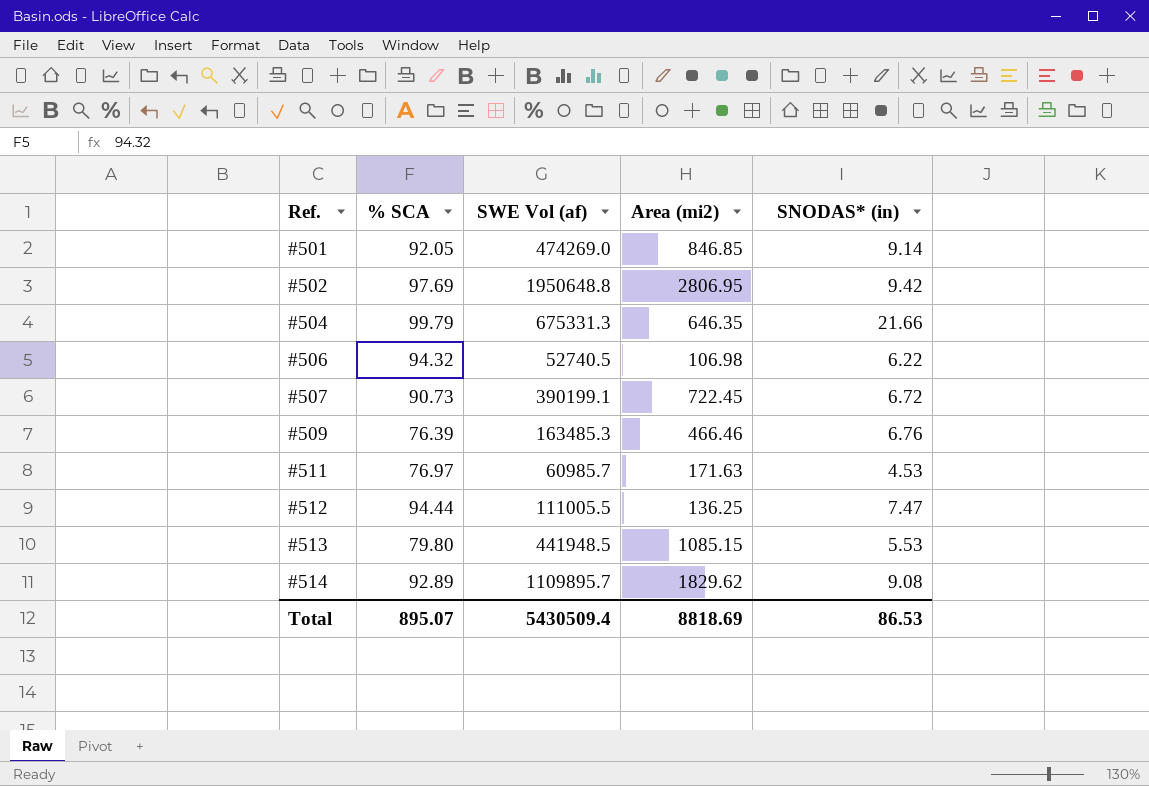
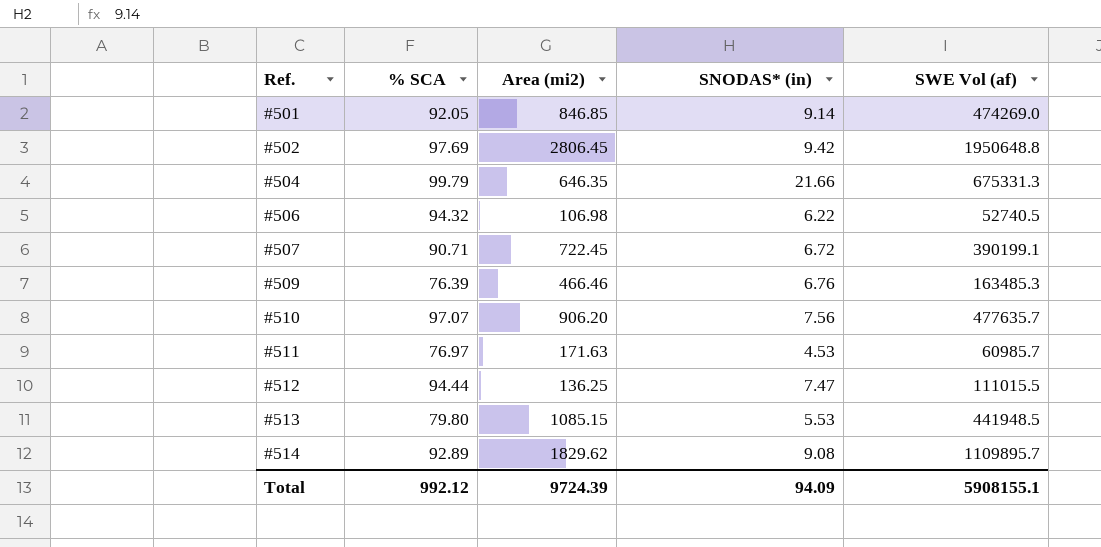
column SWE Vol (af) | position: 3 -> 5
#502 | Area (mi2): 2806.95 -> 2806.45
#507 | % SCA: 90.73 -> 90.71
row #510: none -> 97.07 | 906.20 | 7.56 | 477635.7
#512 | SWE Vol (af): 111005.5 -> 111015.5
Total | % SCA: 895.07 -> 992.12
Total | Area (mi2): 8818.69 -> 9724.39
Total | SNODAS* (in): 86.53 -> 94.09
Total | SWE Vol (af): 5430509.4 -> 5908155.1

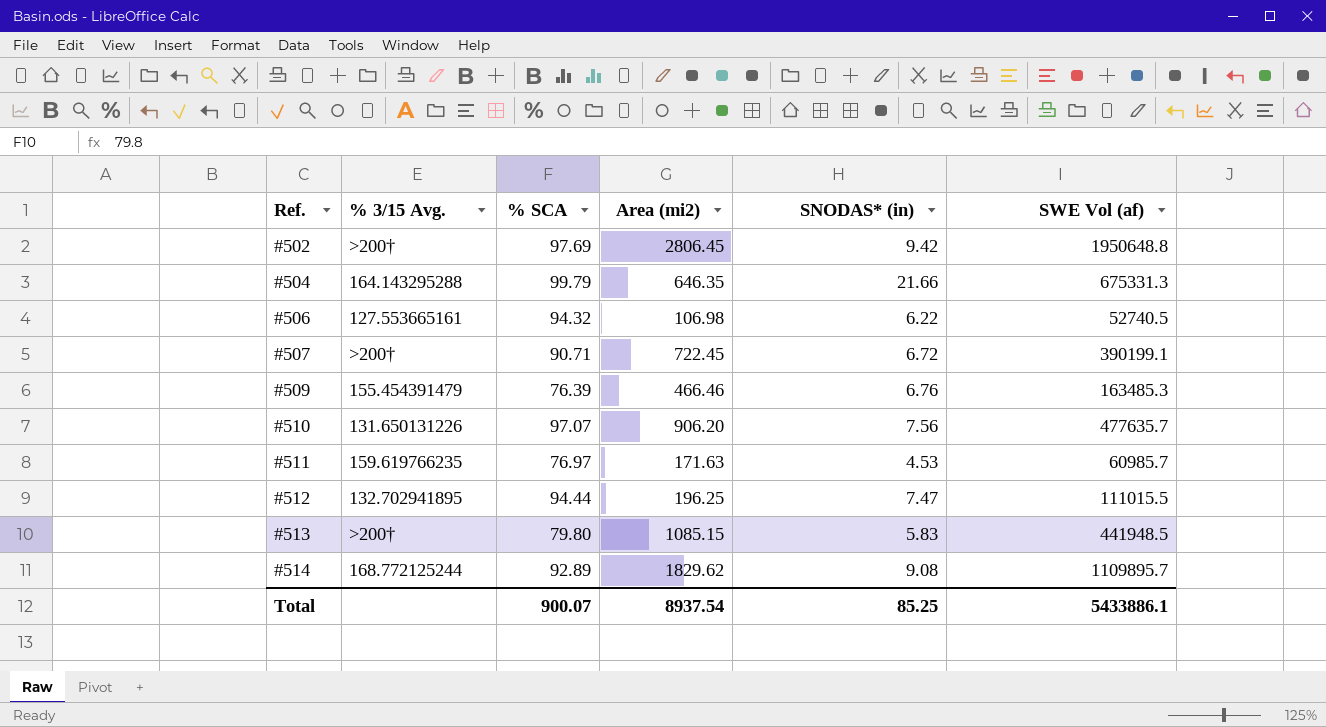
column % 3/15 Avg. | position: none -> 2
row #501: 92.05 | 846.85 | 9.14 | 474269.0 -> none
#512 | Area (mi2): 136.25 -> 196.25
#513 | SNODAS* (in): 5.53 -> 5.83
Total | % SCA: 992.12 -> 900.07
Total | Area (mi2): 9724.39 -> 8937.54
Total | SNODAS* (in): 94.09 -> 85.25
Total | SWE Vol (af): 5908155.1 -> 5433886.1

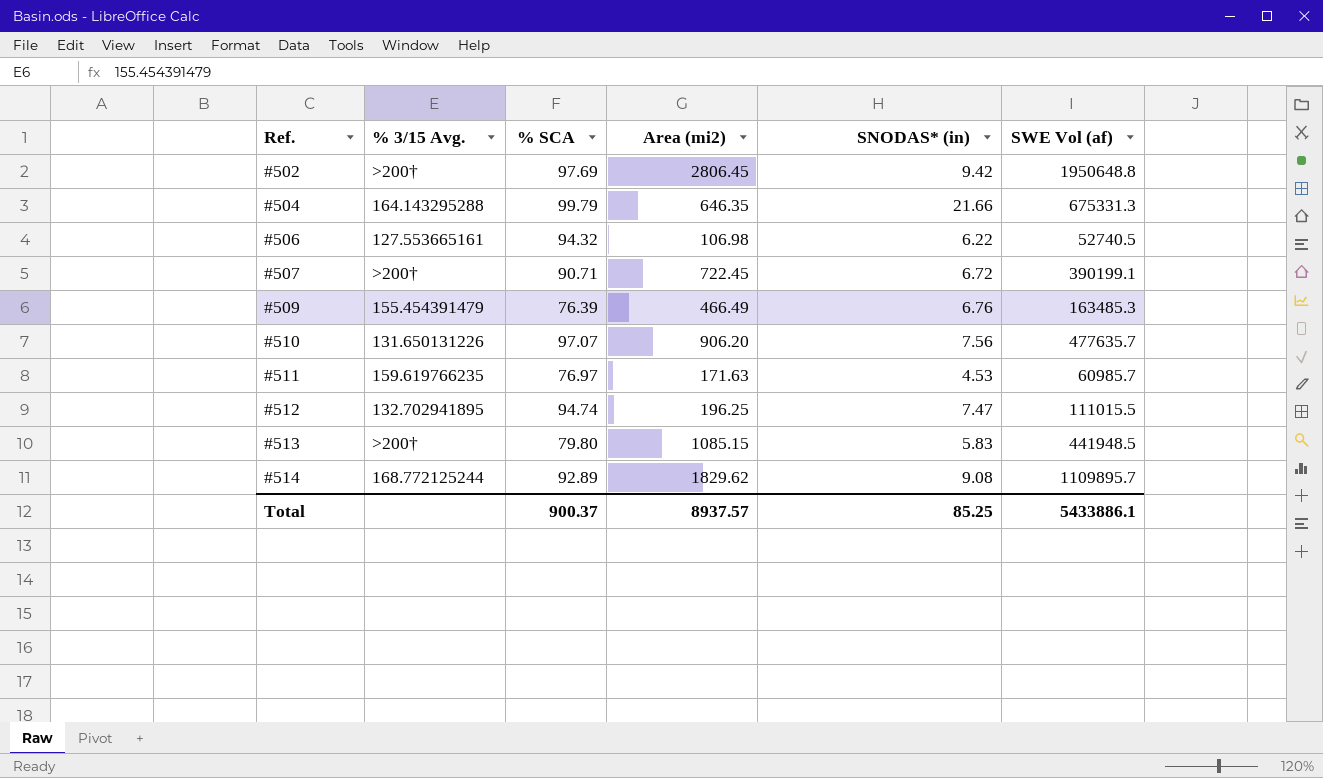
#509 | Area (mi2): 466.46 -> 466.49
#512 | % SCA: 94.44 -> 94.74
Total | % SCA: 900.07 -> 900.37
Total | Area (mi2): 8937.54 -> 8937.57

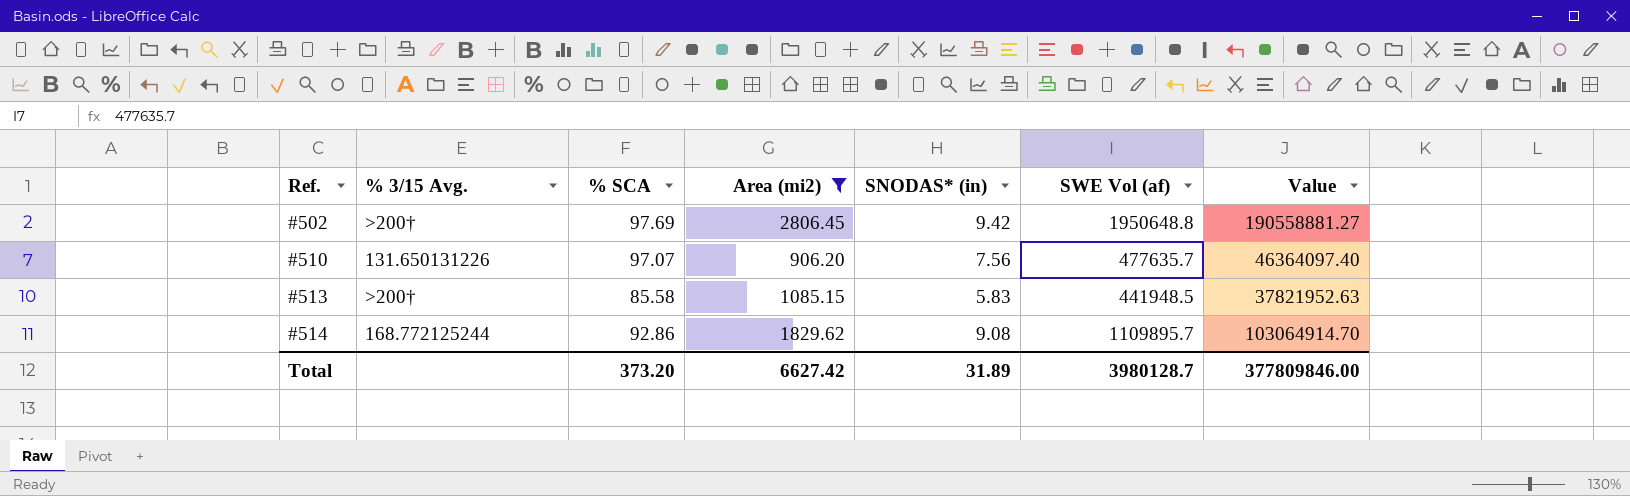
filter: none -> Area (mi2) >= 906.20
column Value | formula: none -> [% SCA] * [SWE Vol (af)]
#513 | % SCA: 79.80 -> 85.58
#514 | % SCA: 92.89 -> 92.86
Total | % SCA: 900.37 -> 373.20
Total | Area (mi2): 8937.57 -> 6627.42
Total | SNODAS* (in): 85.25 -> 31.89
Total | SWE Vol (af): 5433886.1 -> 3980128.7

